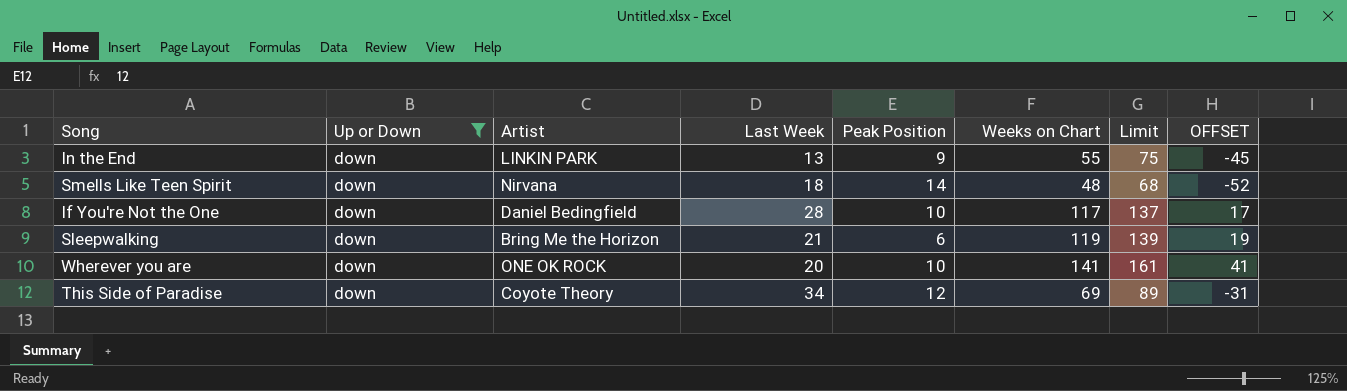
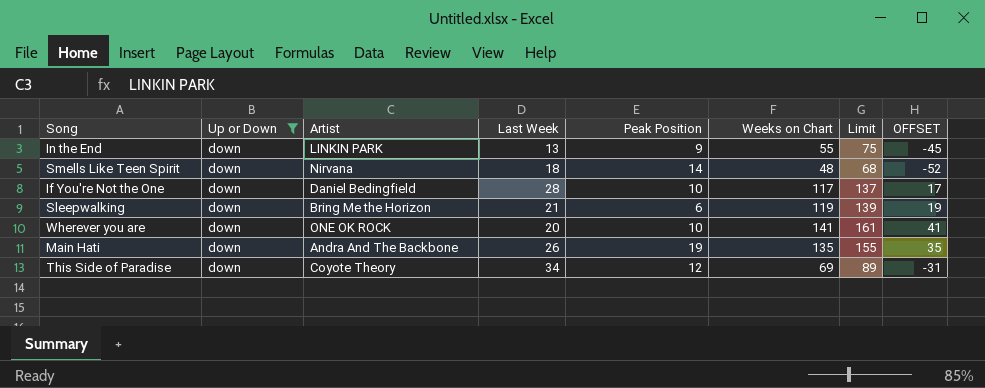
row Main Hati: none -> down | Andra And The Backbone | 26 | 19 | 135 | 155 | 35

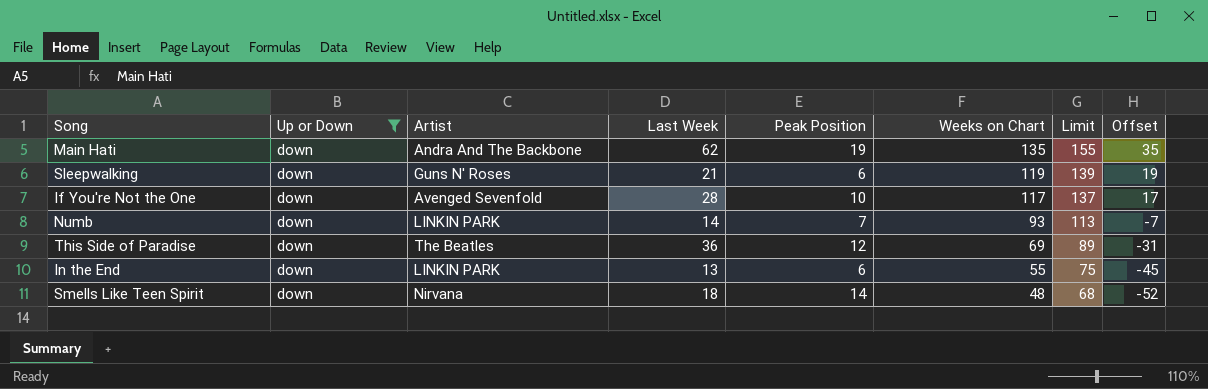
row order: none -> Weeks on Chart descending
column name: OFFSET -> Offset
row Wherever you are: down | ONE OK ROCK | 20 | 10 | 141 | 161 | 41 -> none
Main Hati | Last Week: 26 -> 62
Sleepwalking | Artist: Bring Me the Horizon -> Guns N' Roses
If You're Not the One | Artist: Daniel Bedingfield -> Avenged Sevenfold
row Numb: none -> down | LINKIN PARK | 14 | 7 | 93 | 113 | -7
This Side of Paradise | Artist: Coyote Theory -> The Beatles
This Side of Paradise | Last Week: 34 -> 36
In the End | Peak Position: 9 -> 6

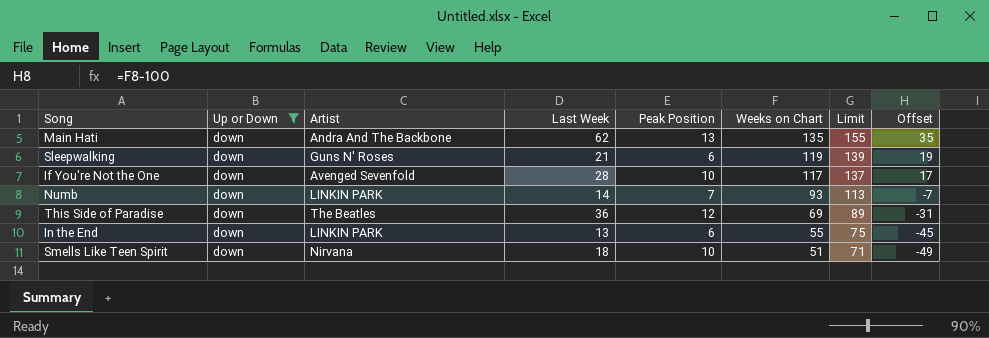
Main Hati | Peak Position: 19 -> 13
Smells Like Teen Spirit | Peak Position: 14 -> 10
Smells Like Teen Spirit | Weeks on Chart: 48 -> 51
Smells Like Teen Spirit | Limit: 68 -> 71
Smells Like Teen Spirit | Offset: -52 -> -49

